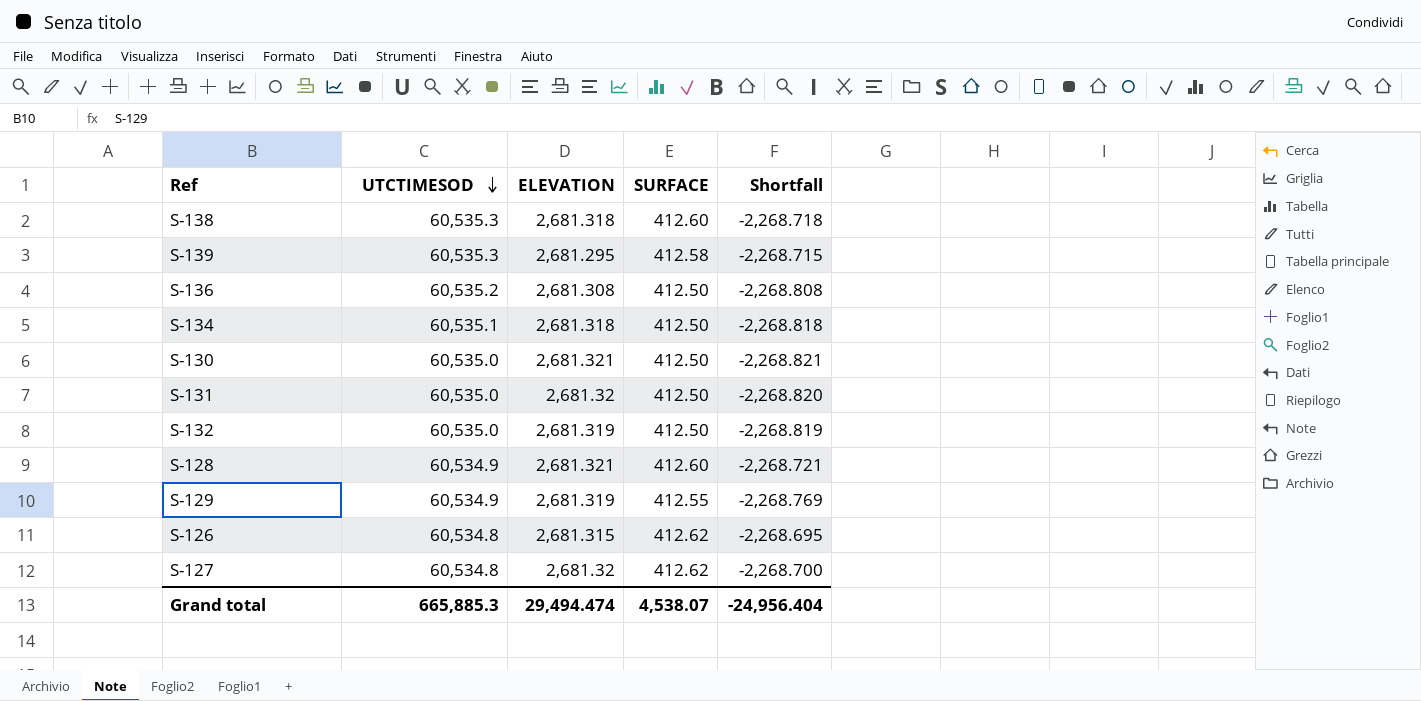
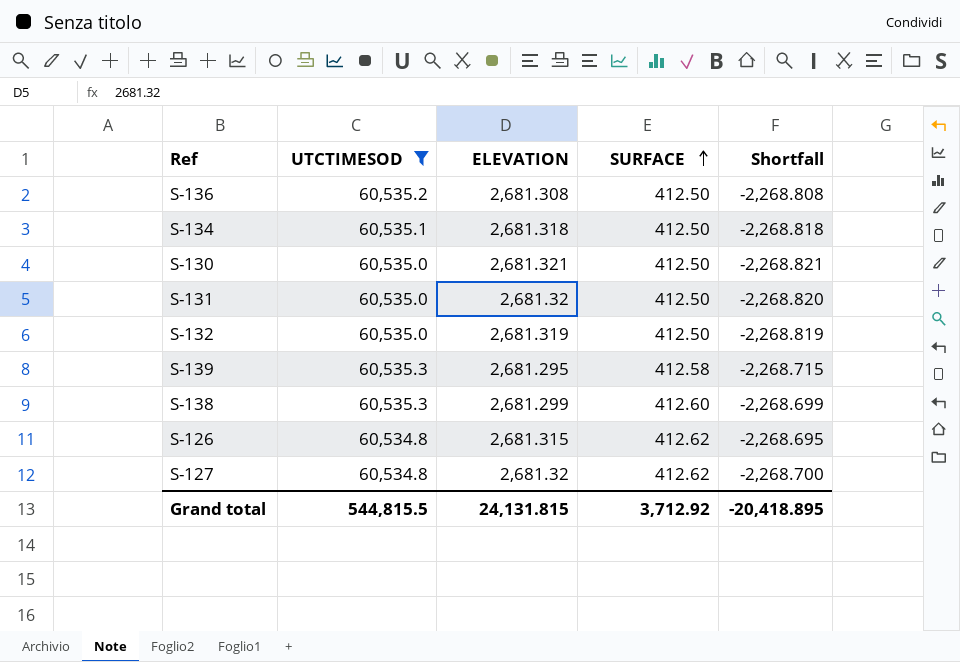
filter: none -> UTCTIMESOD != 60,534.9
row order: UTCTIMESOD descending -> SURFACE ascending
S-138 | ELEVATION: 2,681.318 -> 2,681.299
S-138 | Shortfall: -2,268.718 -> -2,268.699
Grand total | UTCTIMESOD: 665,885.3 -> 544,815.5
Grand total | ELEVATION: 29,494.474 -> 24,131.815
Grand total | SURFACE: 4,538.07 -> 3,712.92
Grand total | Shortfall: -24,956.404 -> -20,418.895

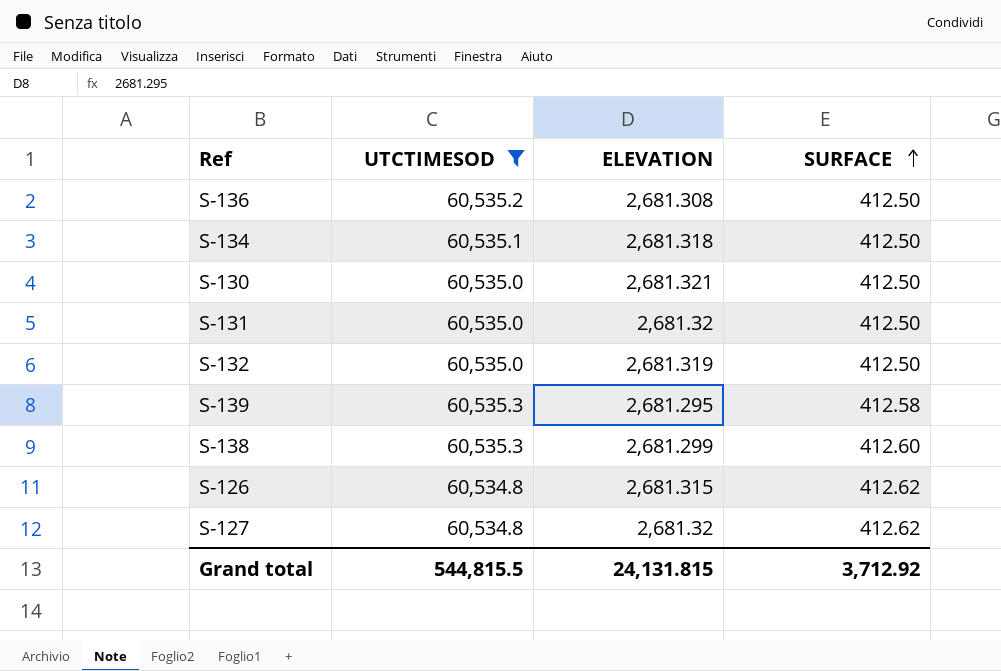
column Shortfall | formula: [SURFACE] - [ELEVATION] -> none

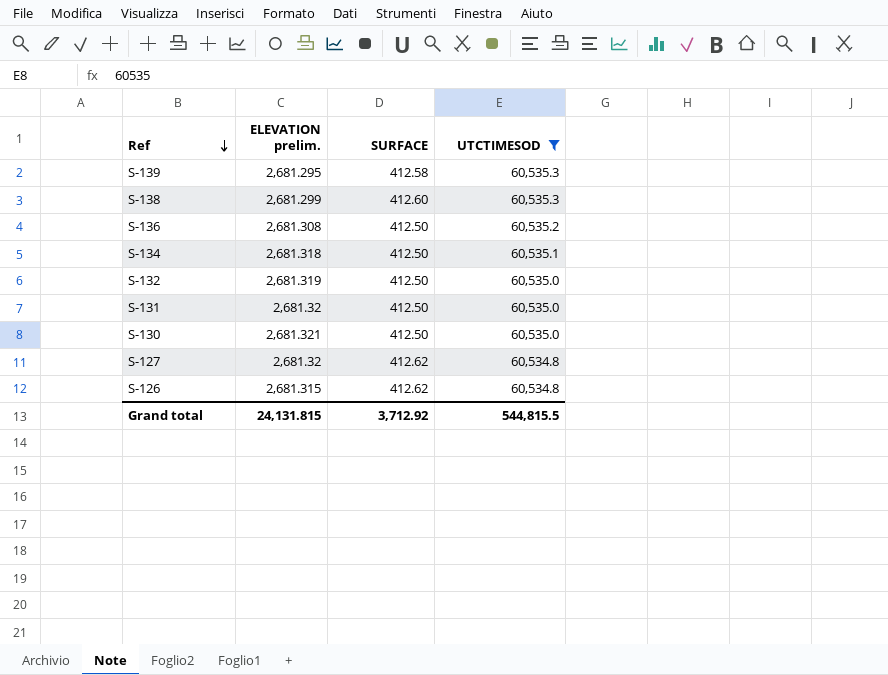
row order: SURFACE ascending -> Ref descending
column name: ELEVATION -> ELEVATION prelim.
column UTCTIMESOD | position: 2 -> 4

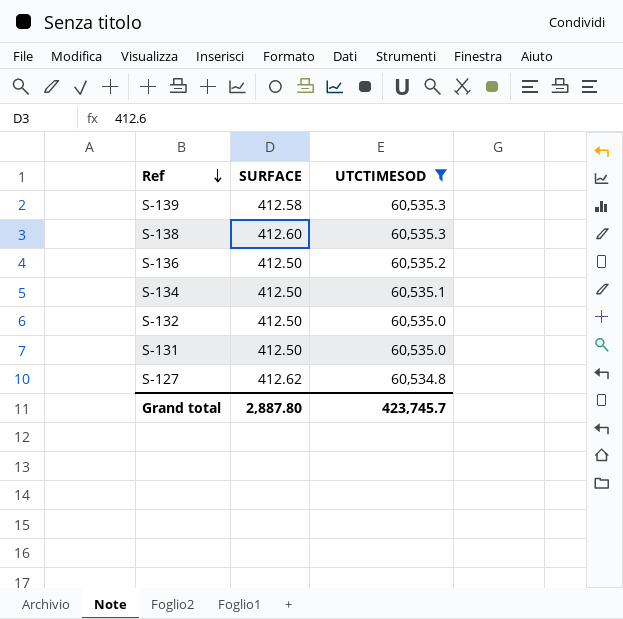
column ELEVATION prelim. | position: 2 -> none
row S-130: 2,681.321 | 412.50 | 60,535.0 -> none
row S-126: 2,681.315 | 412.62 | 60,534.8 -> none
Grand total | SURFACE: 3,712.92 -> 2,887.80
Grand total | UTCTIMESOD: 544,815.5 -> 423,745.7

